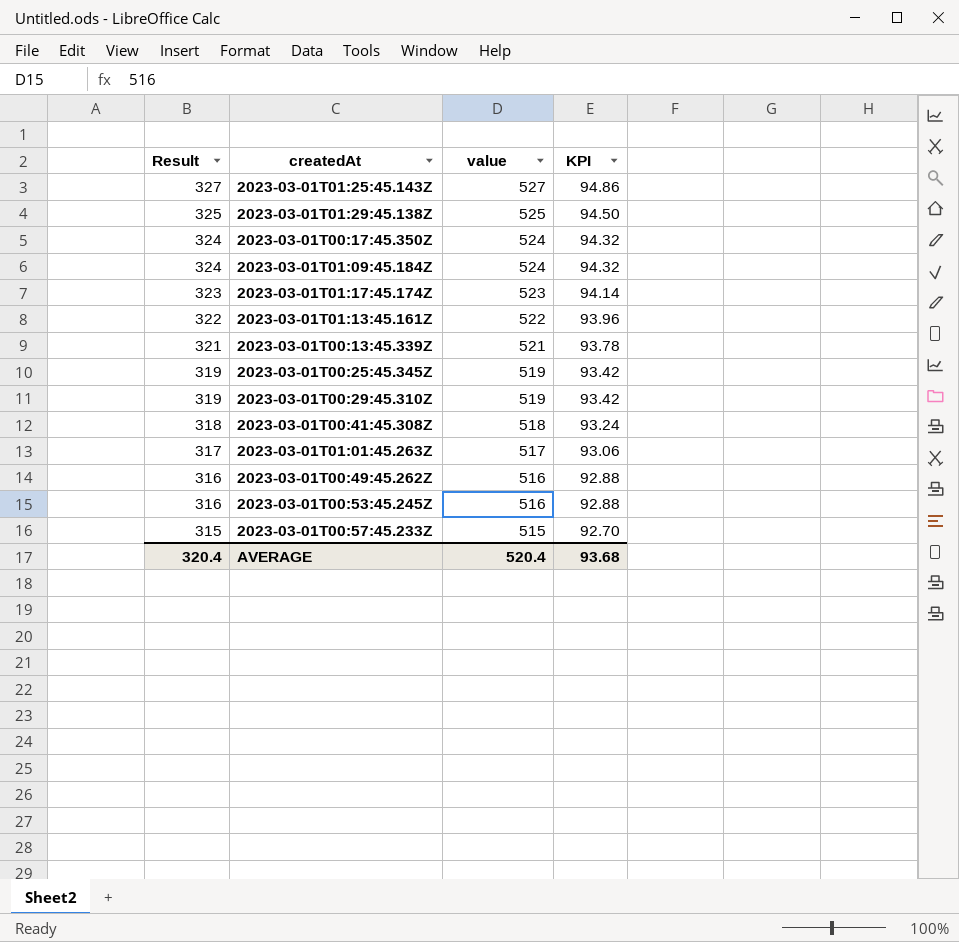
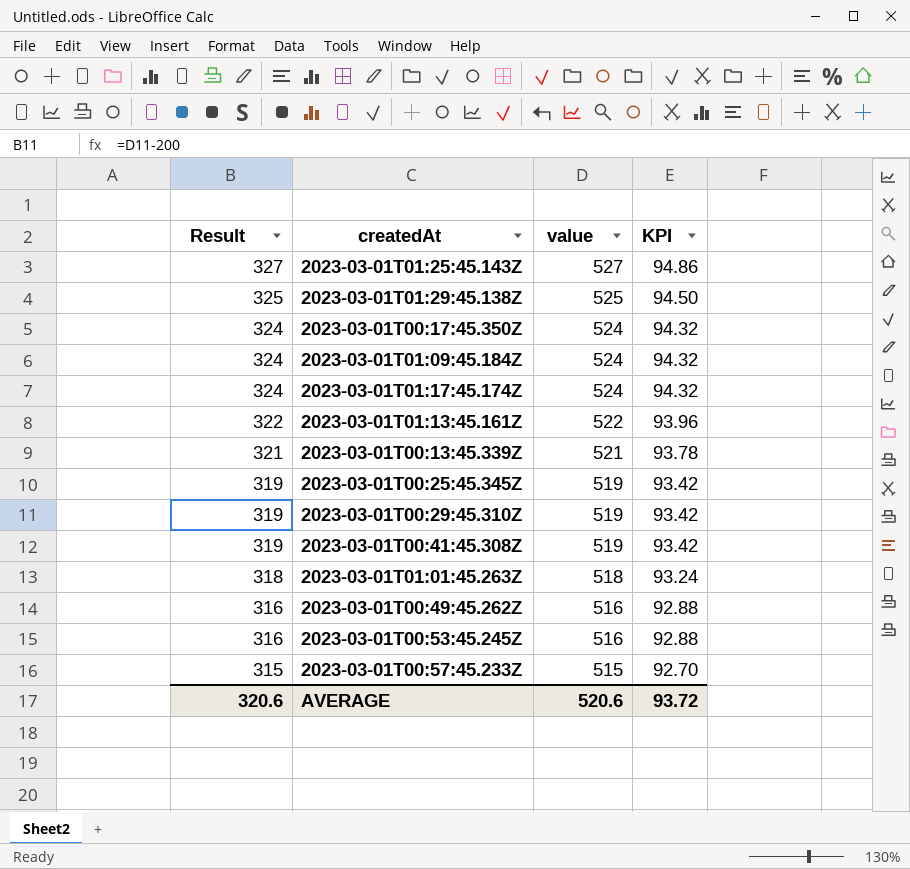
2023-03-01T01:17:45.174Z | Result: 323 -> 324
2023-03-01T01:17:45.174Z | value: 523 -> 524
2023-03-01T01:17:45.174Z | KPI: 94.14 -> 94.32
2023-03-01T00:41:45.308Z | Result: 318 -> 319
2023-03-01T00:41:45.308Z | value: 518 -> 519
2023-03-01T00:41:45.308Z | KPI: 93.24 -> 93.42
2023-03-01T01:01:45.263Z | Result: 317 -> 318
2023-03-01T01:01:45.263Z | value: 517 -> 518
2023-03-01T01:01:45.263Z | KPI: 93.06 -> 93.24
AVERAGE | Result: 320.4 -> 320.6
AVERAGE | value: 520.4 -> 520.6
AVERAGE | KPI: 93.68 -> 93.72

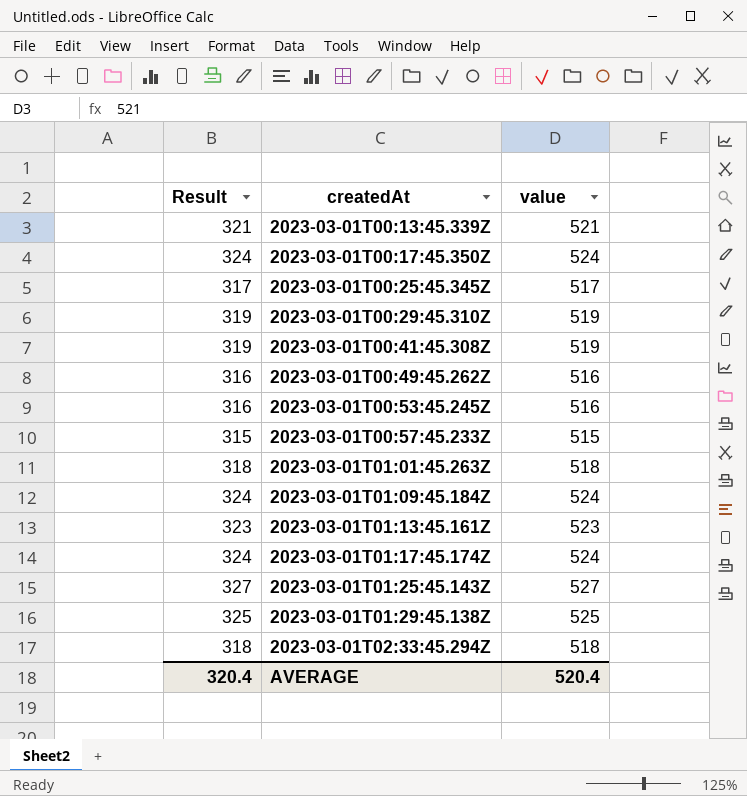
row order: Result descending -> createdAt ascending
column KPI | formula: [value] * 0.18 -> none
2023-03-01T00:25:45.345Z | Result: 319 -> 317
2023-03-01T00:25:45.345Z | value: 519 -> 517
2023-03-01T01:13:45.161Z | Result: 322 -> 323
2023-03-01T01:13:45.161Z | value: 522 -> 523
row 2023-03-01T02:33:45.294Z: none -> 318 | 518
AVERAGE | Result: 320.6 -> 320.4
AVERAGE | value: 520.6 -> 520.4

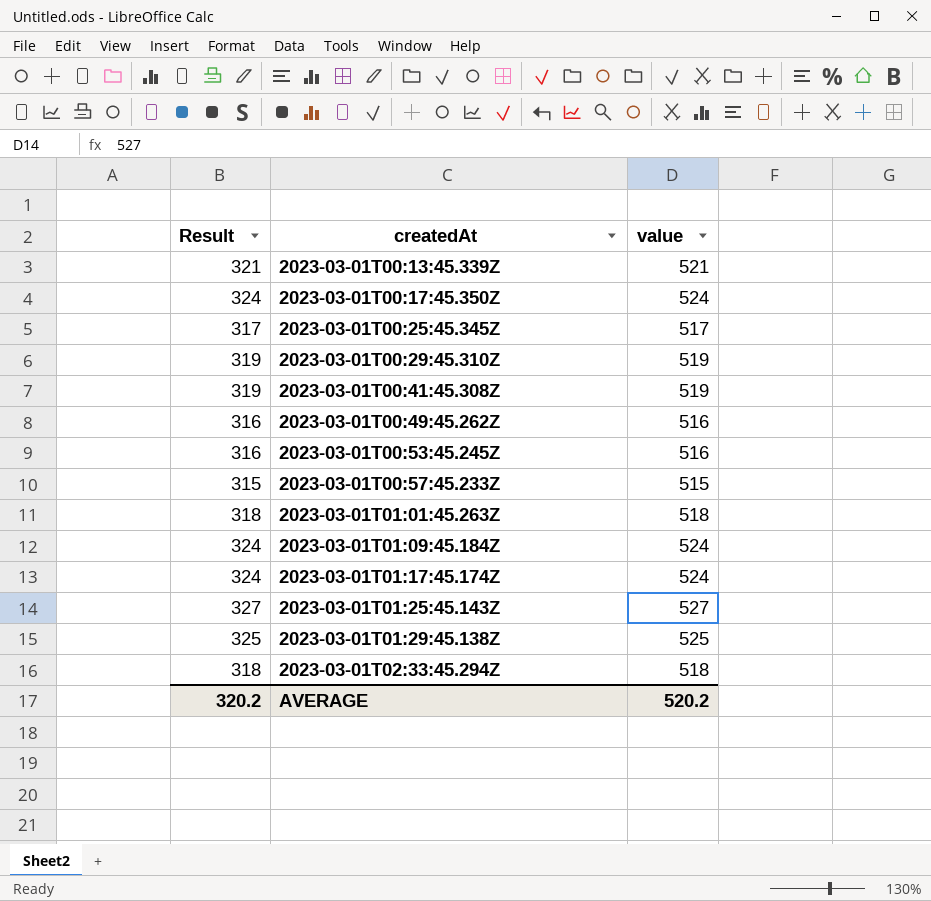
row 2023-03-01T01:13:45.161Z: 323 | 523 -> none
AVERAGE | Result: 320.4 -> 320.2
AVERAGE | value: 520.4 -> 520.2

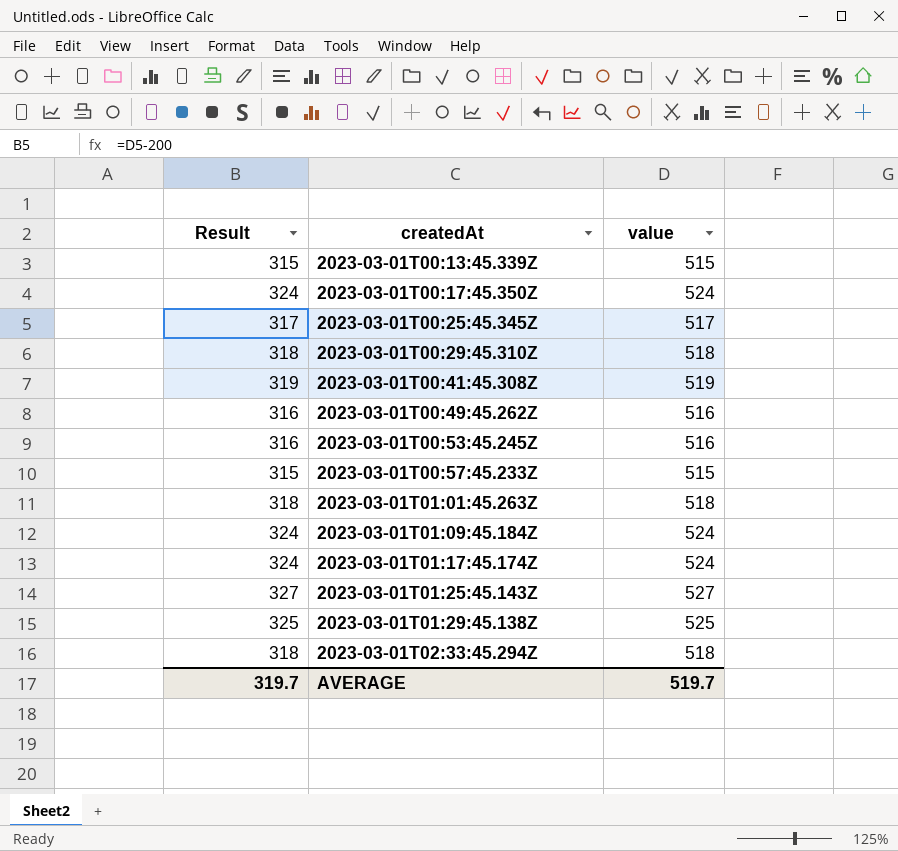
2023-03-01T00:13:45.339Z | Result: 321 -> 315
2023-03-01T00:13:45.339Z | value: 521 -> 515
2023-03-01T00:29:45.310Z | Result: 319 -> 318
2023-03-01T00:29:45.310Z | value: 519 -> 518
AVERAGE | Result: 320.2 -> 319.7
AVERAGE | value: 520.2 -> 519.7

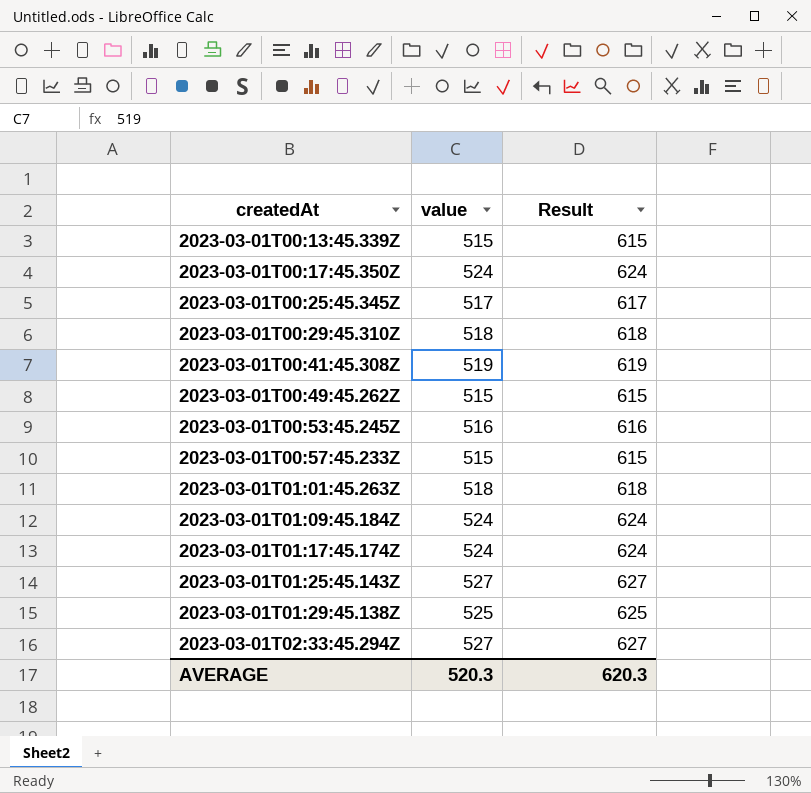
column Result | formula: [value] - 200 -> [value] + 100
column Result | position: 1 -> 3
2023-03-01T00:49:45.262Z | value: 516 -> 515
2023-03-01T02:33:45.294Z | value: 518 -> 527
AVERAGE | value: 519.7 -> 520.3
AVERAGE | Result: 319.7 -> 620.3

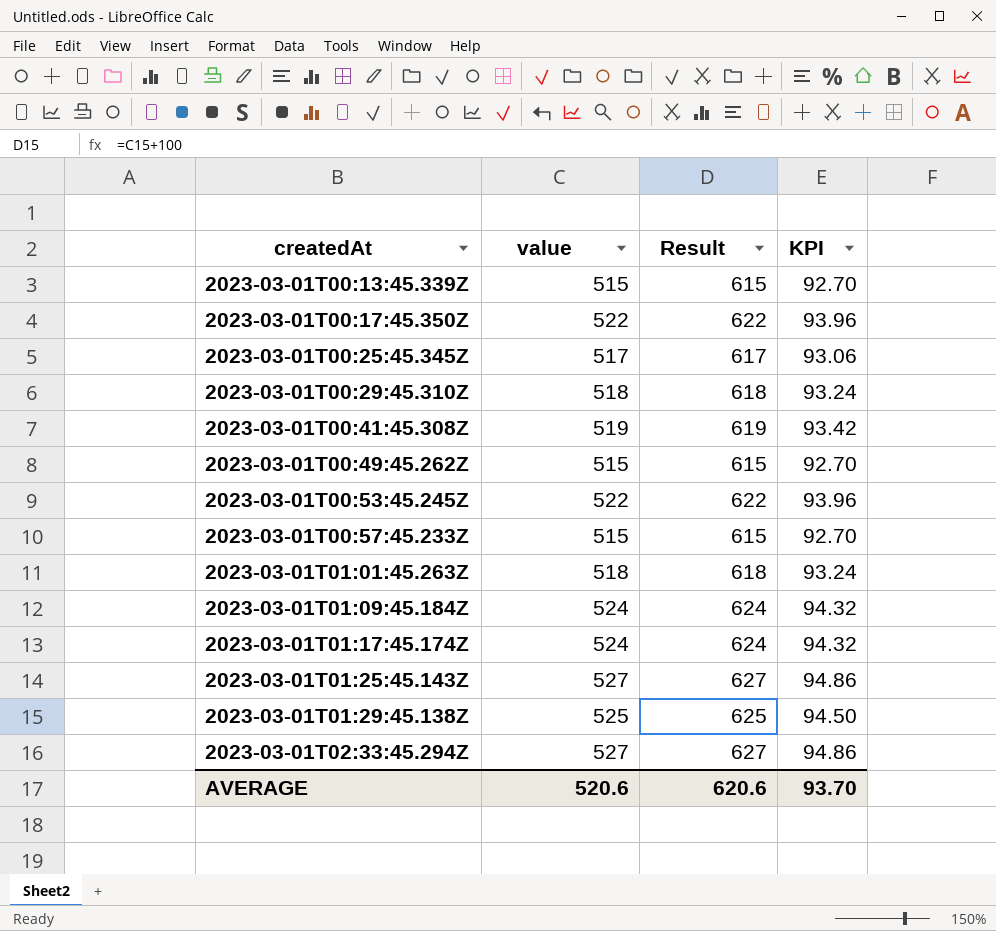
column KPI | formula: none -> [value] * 0.18
2023-03-01T00:17:45.350Z | value: 524 -> 522
2023-03-01T00:17:45.350Z | Result: 624 -> 622
2023-03-01T00:53:45.245Z | value: 516 -> 522
2023-03-01T00:53:45.245Z | Result: 616 -> 622
AVERAGE | value: 520.3 -> 520.6
AVERAGE | Result: 620.3 -> 620.6

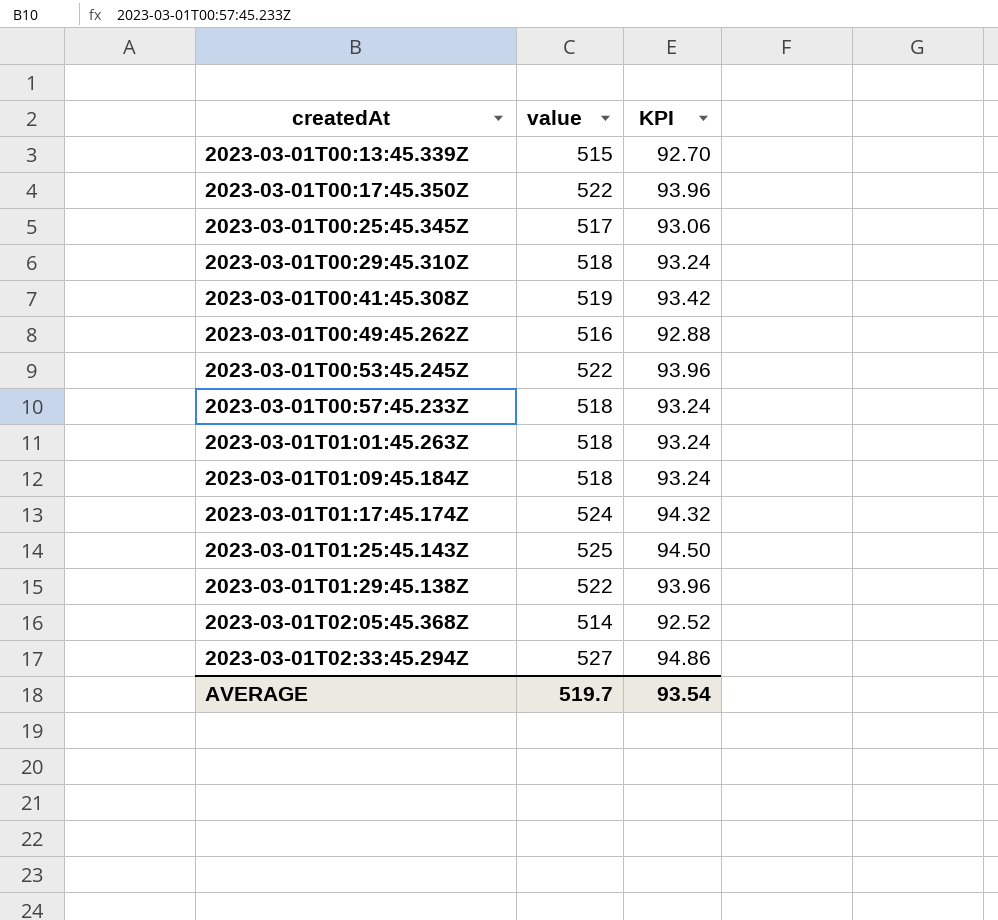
column Result | formula: [value] + 100 -> none
2023-03-01T00:49:45.262Z | value: 515 -> 516
2023-03-01T00:49:45.262Z | KPI: 92.70 -> 92.88
2023-03-01T00:57:45.233Z | value: 515 -> 518
2023-03-01T00:57:45.233Z | KPI: 92.70 -> 93.24
2023-03-01T01:09:45.184Z | value: 524 -> 518
2023-03-01T01:09:45.184Z | KPI: 94.32 -> 93.24
2023-03-01T01:25:45.143Z | value: 527 -> 525
2023-03-01T01:25:45.143Z | KPI: 94.86 -> 94.50
2023-03-01T01:29:45.138Z | value: 525 -> 522
2023-03-01T01:29:45.138Z | KPI: 94.50 -> 93.96
row 2023-03-01T02:05:45.368Z: none -> 514 | 92.52
AVERAGE | value: 520.6 -> 519.7
AVERAGE | KPI: 93.70 -> 93.54

